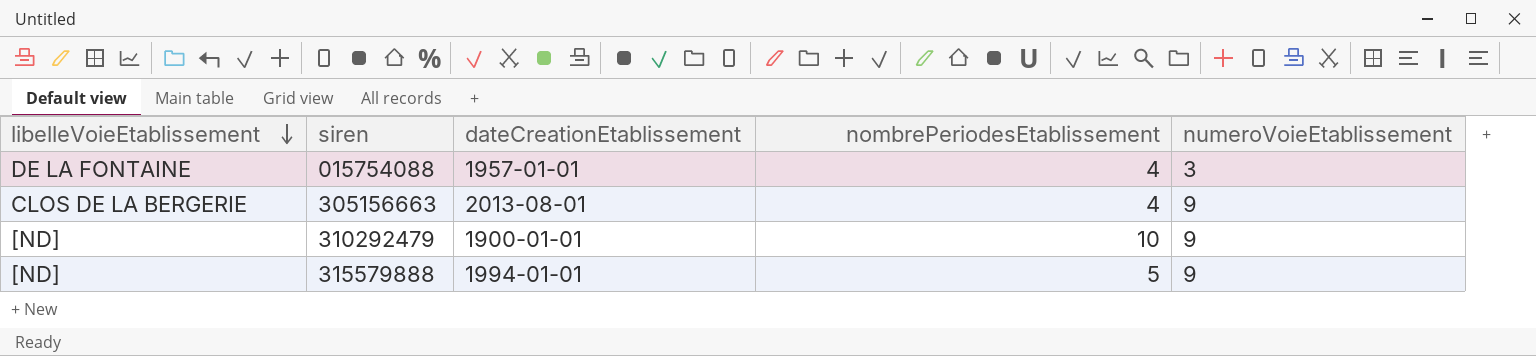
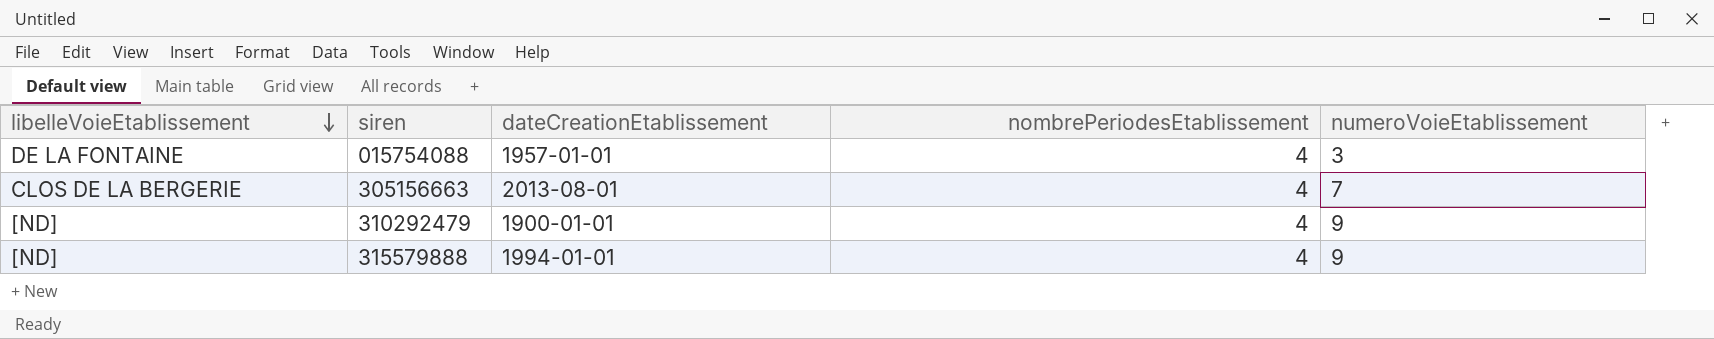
305156663 | numeroVoieEtablissement: 9 -> 7
310292479 | nombrePeriodesEtablissement: 10 -> 4
315579888 | nombrePeriodesEtablissement: 5 -> 4

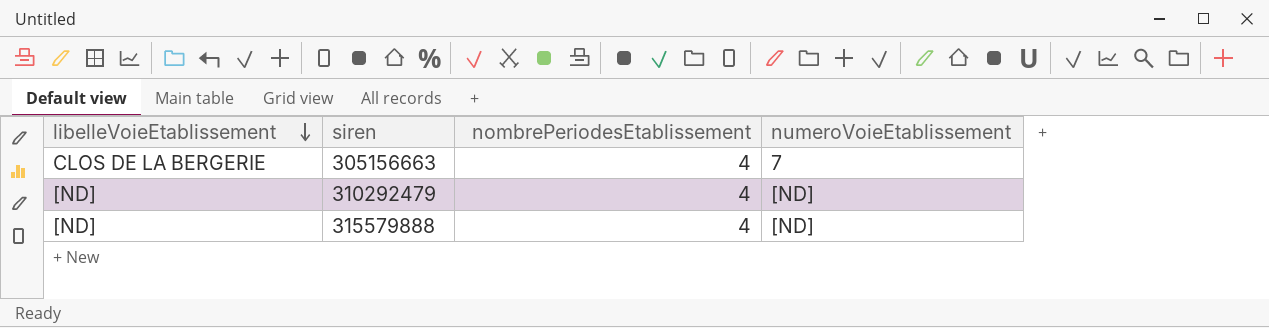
column dateCreationEtablissement | position: 3 -> none
row 015754088: DE LA FONTAINE | 1957-01-01 | 4 | 3 -> none
310292479 | numeroVoieEtablissement: 9 -> [ND]
315579888 | numeroVoieEtablissement: 9 -> [ND]

